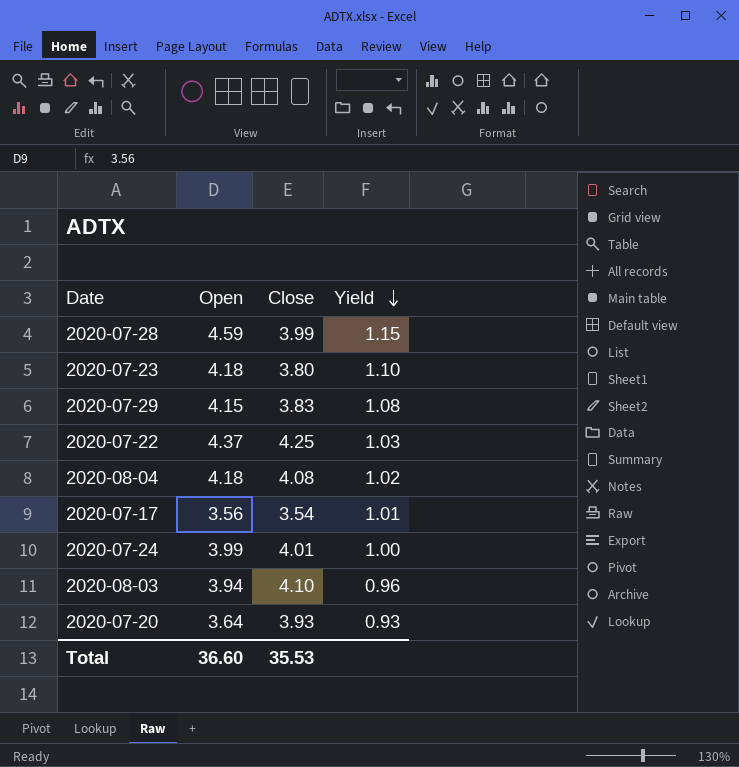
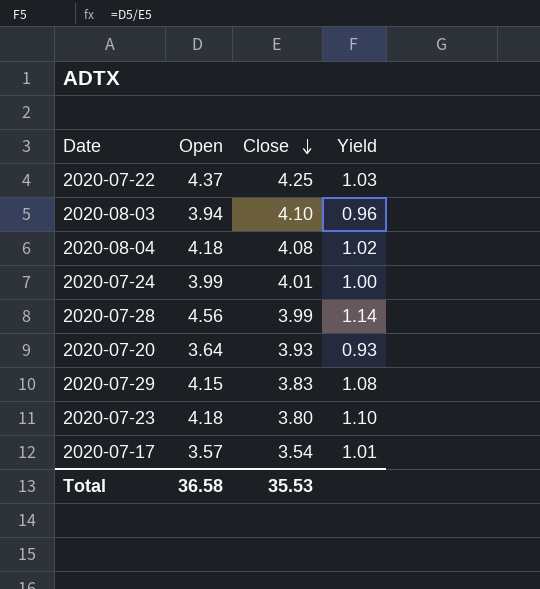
row order: Yield descending -> Close descending
2020-07-28 | Open: 4.59 -> 4.56
2020-07-28 | Yield: 1.15 -> 1.14
2020-07-17 | Open: 3.56 -> 3.57
Total | Open: 36.60 -> 36.58

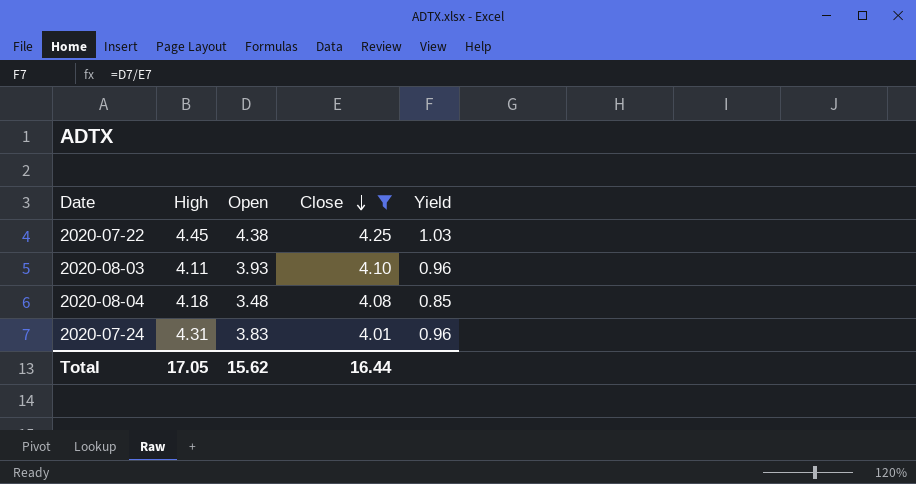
filter: none -> Close >= 4.01
column High | position: none -> 2
2020-07-22 | Open: 4.37 -> 4.38
2020-08-03 | Open: 3.94 -> 3.93
2020-08-04 | Open: 4.18 -> 3.48
2020-08-04 | Yield: 1.02 -> 0.85
2020-07-24 | Open: 3.99 -> 3.83
2020-07-24 | Yield: 1.00 -> 0.96
Total | Open: 36.58 -> 15.62
Total | Close: 35.53 -> 16.44

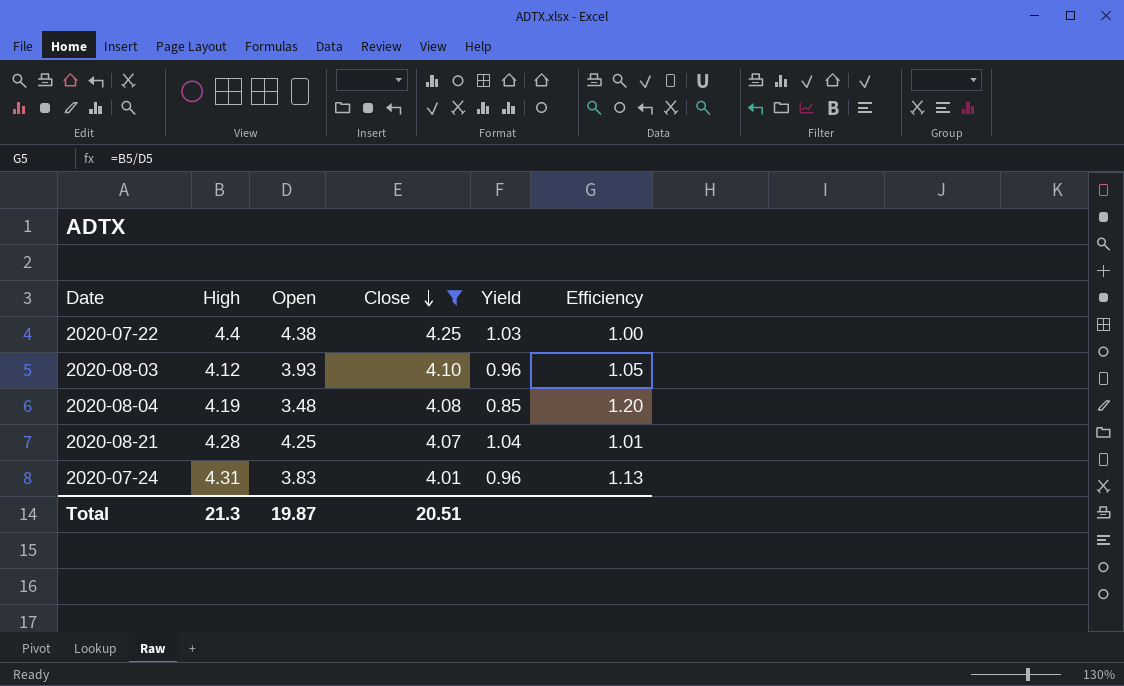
column Efficiency | formula: none -> [High] / [Open]
2020-07-22 | High: 4.45 -> 4.4
2020-08-03 | High: 4.11 -> 4.12
2020-08-04 | High: 4.18 -> 4.19
row 2020-08-21: none -> 4.28 | 4.25 | 4.07 | 1.04 | 1.01
Total | High: 17.05 -> 21.3
Total | Open: 15.62 -> 19.87
Total | Close: 16.44 -> 20.51

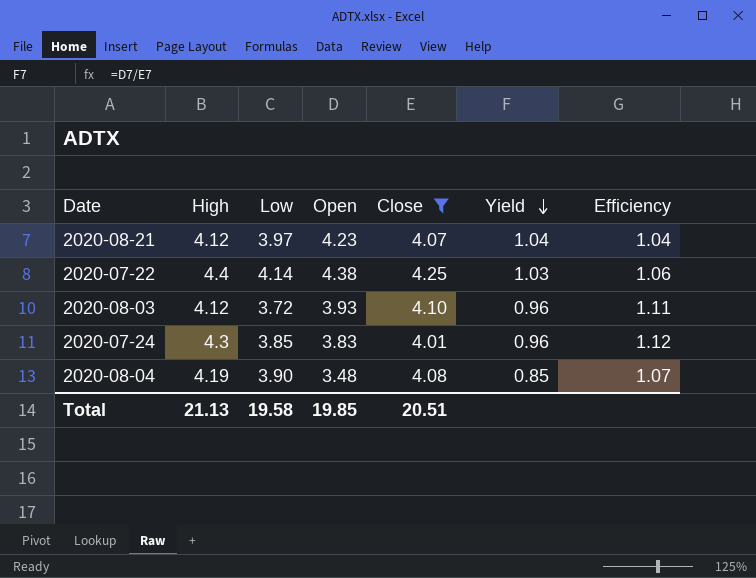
row order: Close descending -> Yield descending
column Low | position: none -> 3
column Efficiency | formula: [High] / [Open] -> [High] / [Low]
2020-08-21 | High: 4.28 -> 4.12
2020-08-21 | Open: 4.25 -> 4.23
2020-07-24 | High: 4.31 -> 4.3
Total | High: 21.3 -> 21.13
Total | Open: 19.87 -> 19.85

